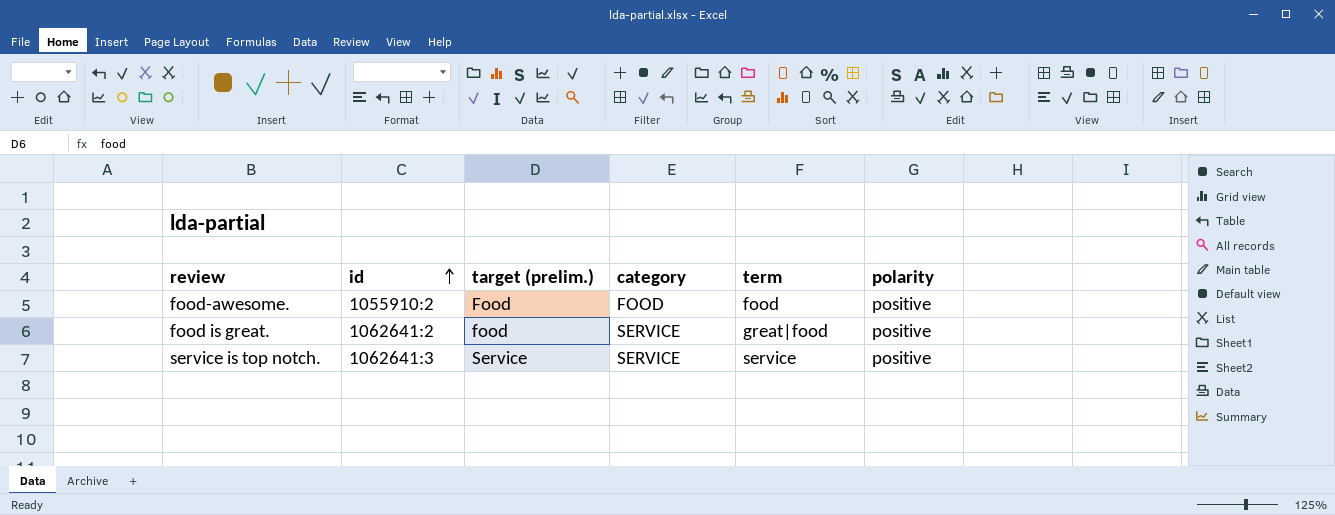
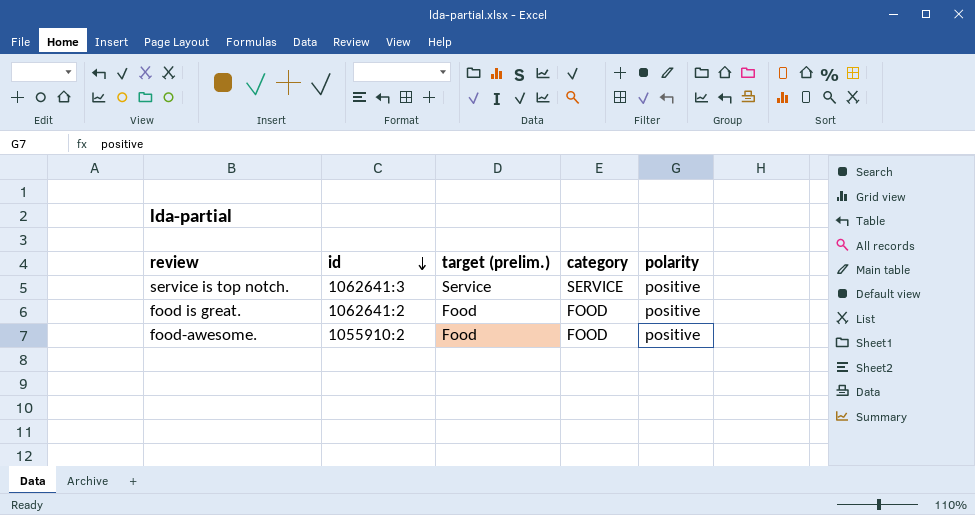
row order: id ascending -> id descending
column term | position: 5 -> none
food is great. | target (prelim.): food -> Food
food is great. | category: SERVICE -> FOOD

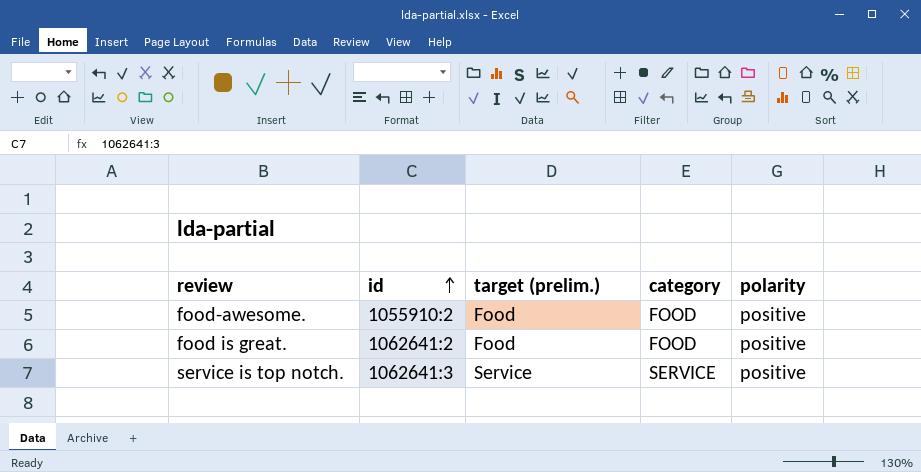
row order: id descending -> id ascending

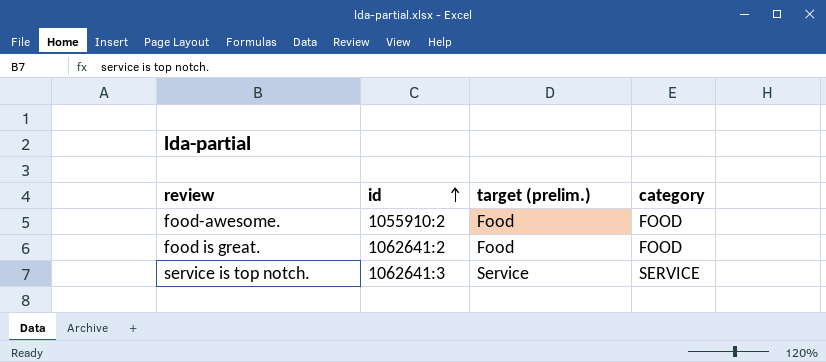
column polarity | position: 5 -> none

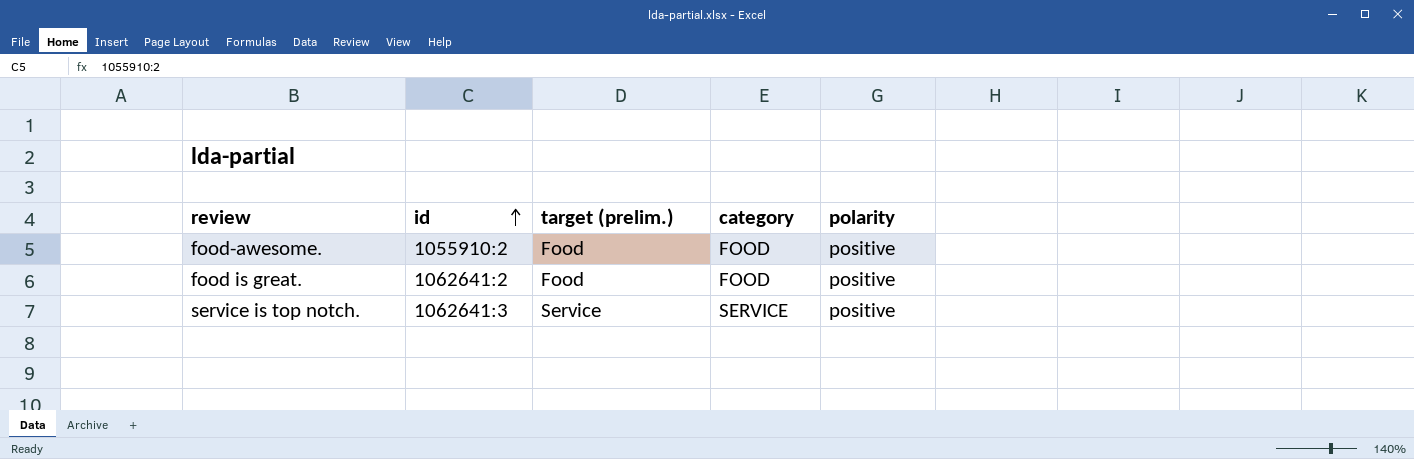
column polarity | position: none -> 5

